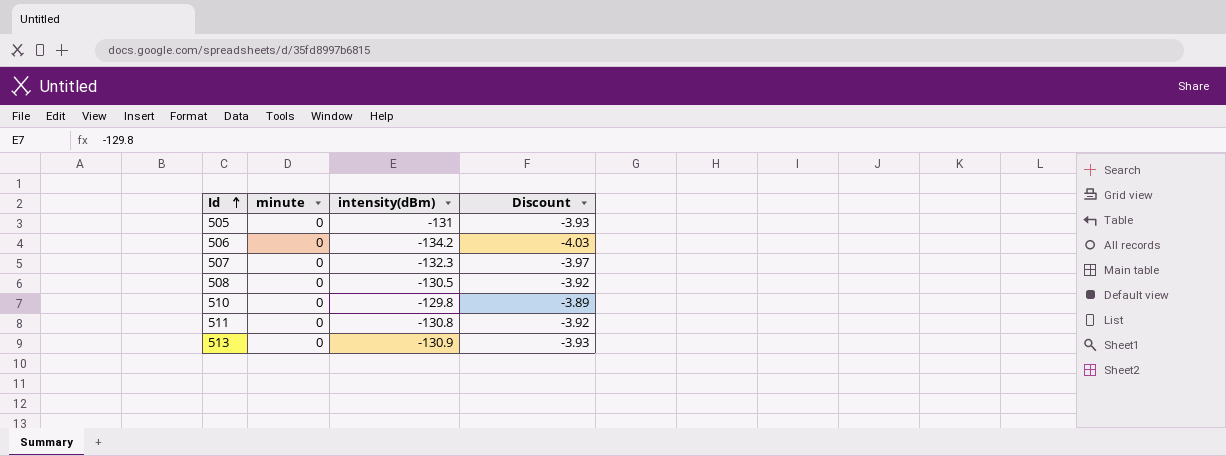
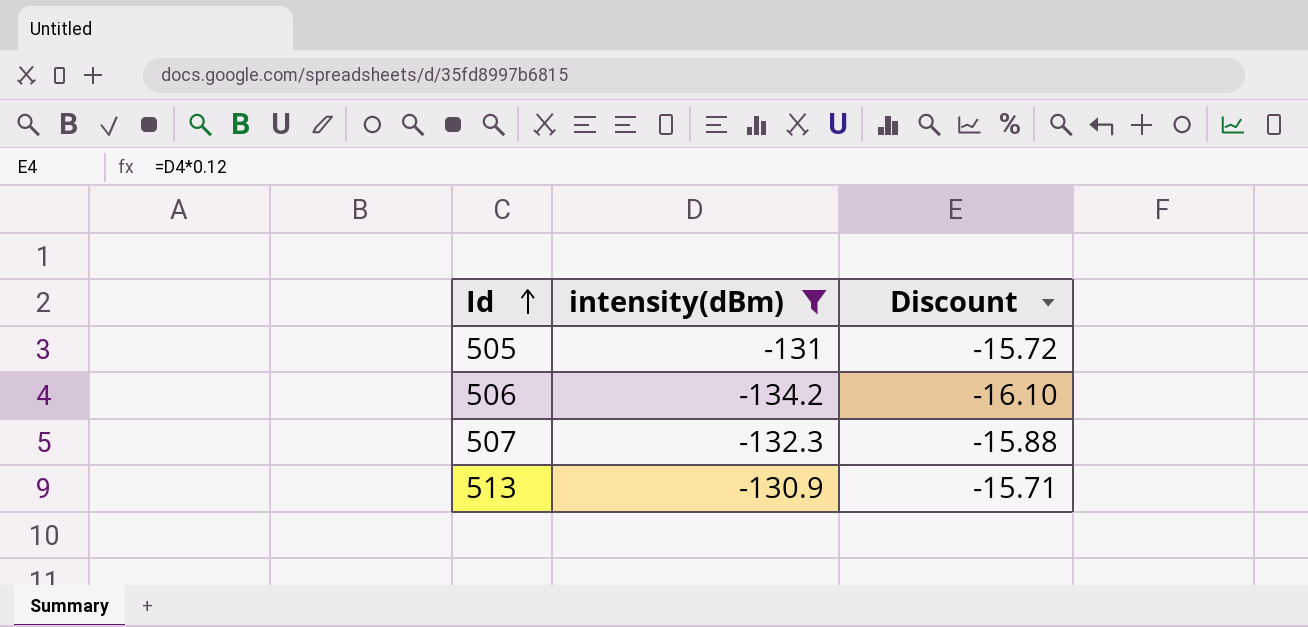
filter: none -> intensity(dBm) <= -130.9
column minute | position: 2 -> none
column Discount | formula: [intensity(dBm)] * 0.03 -> [intensity(dBm)] * 0.12

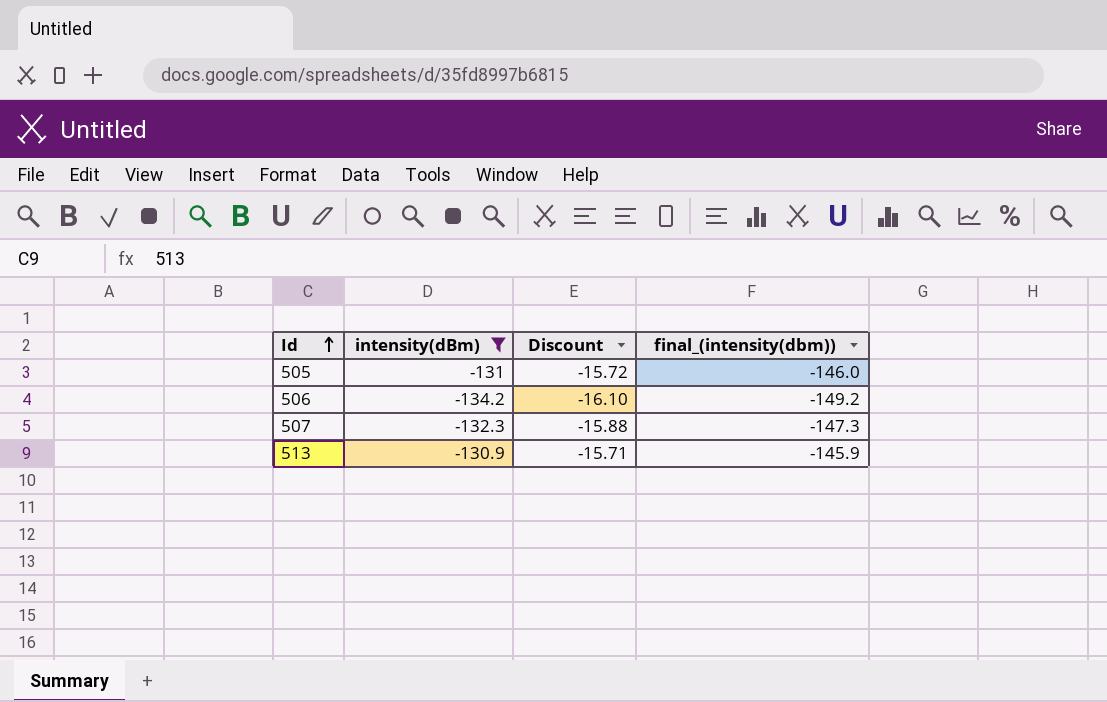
column final_(intensity(dbm)) | formula: none -> [intensity(dBm)] - 15

